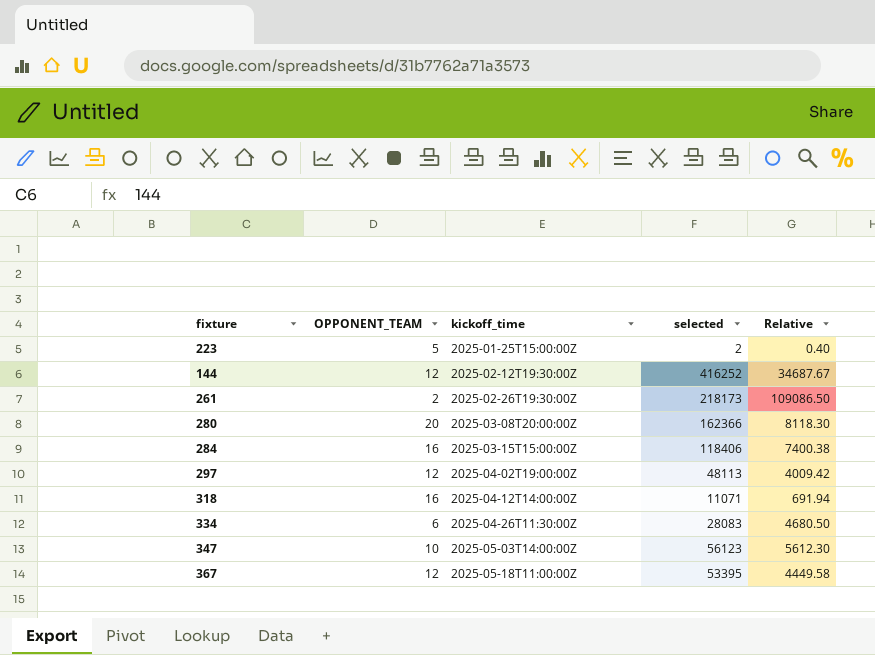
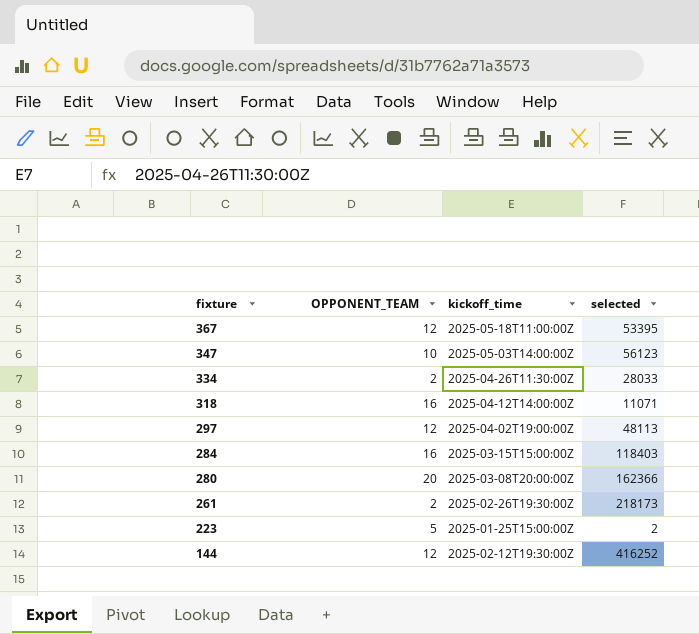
row order: kickoff_time ascending -> fixture descending
column Relative | formula: [selected] / [OPPONENT_TEAM] -> none
334 | OPPONENT_TEAM: 6 -> 2
334 | selected: 28083 -> 28033
284 | selected: 118406 -> 118403

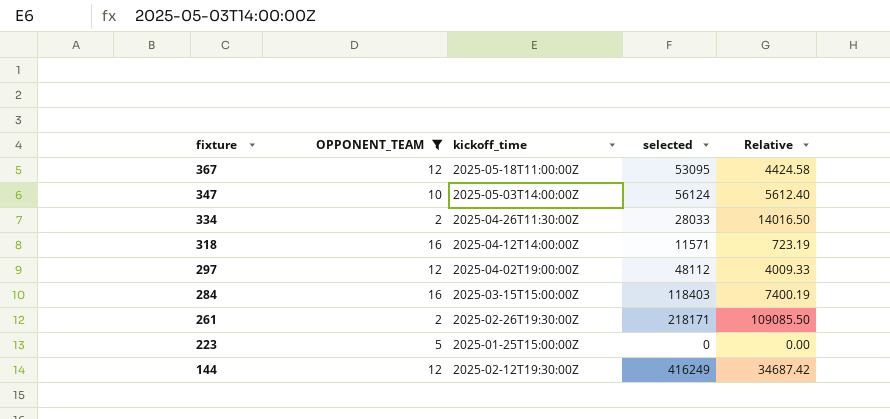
filter: none -> OPPONENT_TEAM != 20
column Relative | formula: none -> [selected] / [OPPONENT_TEAM]
367 | selected: 53395 -> 53095
347 | selected: 56123 -> 56124
318 | selected: 11071 -> 11571
297 | selected: 48113 -> 48112
261 | selected: 218173 -> 218171
223 | selected: 2 -> 0
144 | selected: 416252 -> 416249

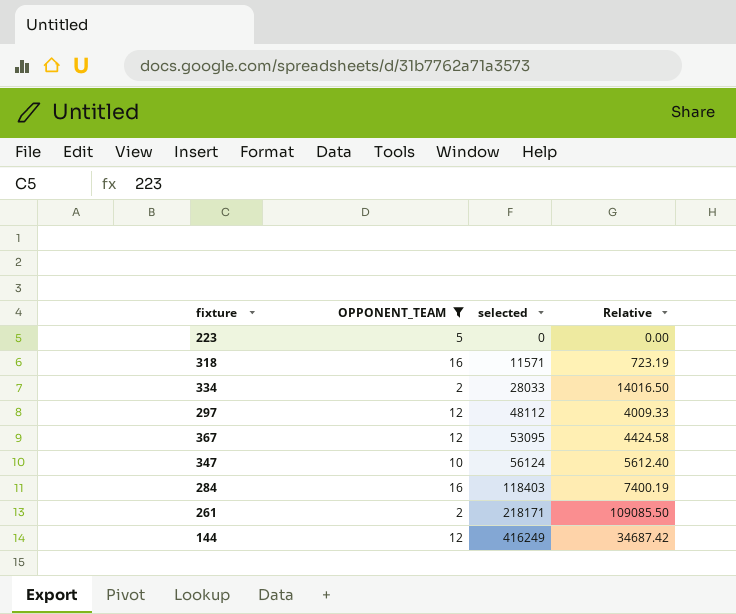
row order: fixture descending -> selected ascending
column kickoff_time | position: 3 -> none

